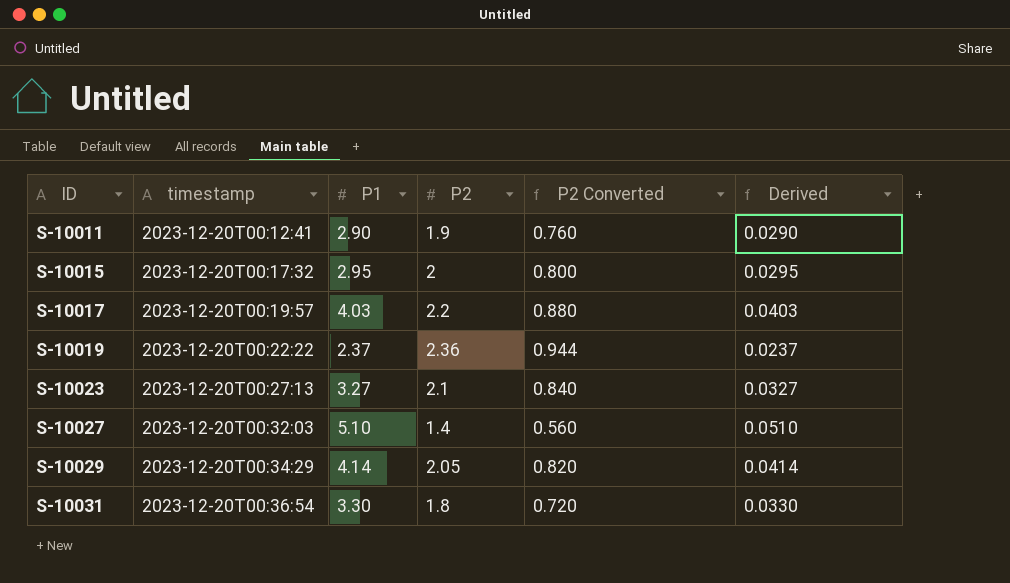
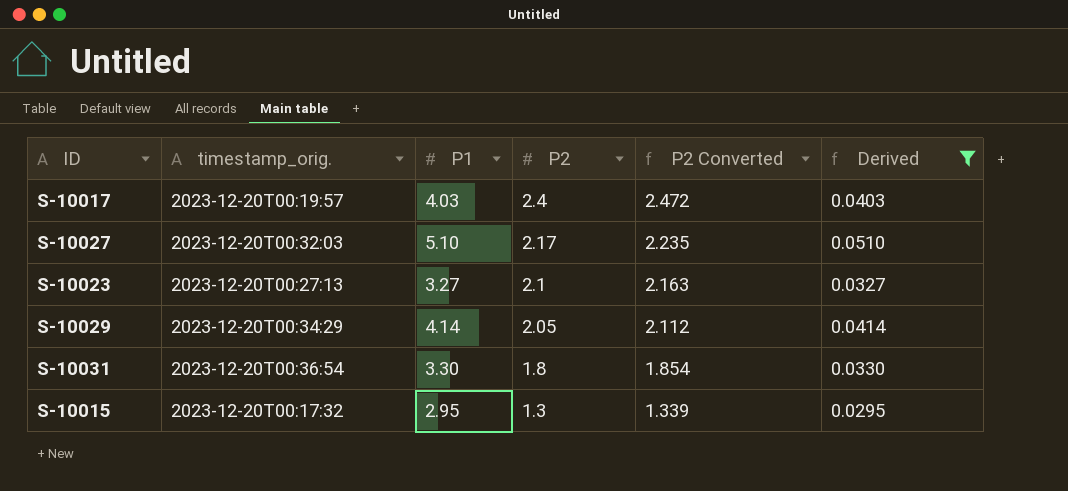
filter: none -> Derived >= 0.0295
row order: ID ascending -> P2 descending
column name: timestamp -> timestamp_orig.
column P2 Converted | formula: [P2] * 0.4 -> [P2] * 1.03
S-10017 | P2: 2.2 -> 2.4
S-10027 | P2: 1.4 -> 2.17
S-10015 | P2: 2 -> 1.3

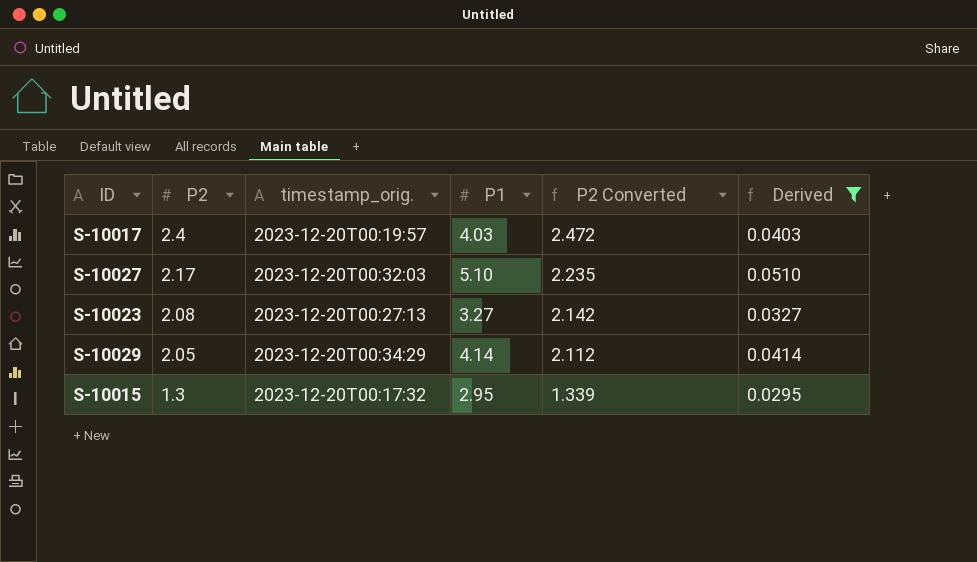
column P2 | position: 4 -> 2
row S-10031: 2023-12-20T00:36:54 | 3.30 | 1.8 | 1.854 | 0.0330 -> none
S-10023 | P2: 2.1 -> 2.08
S-10023 | P2 Converted: 2.163 -> 2.142

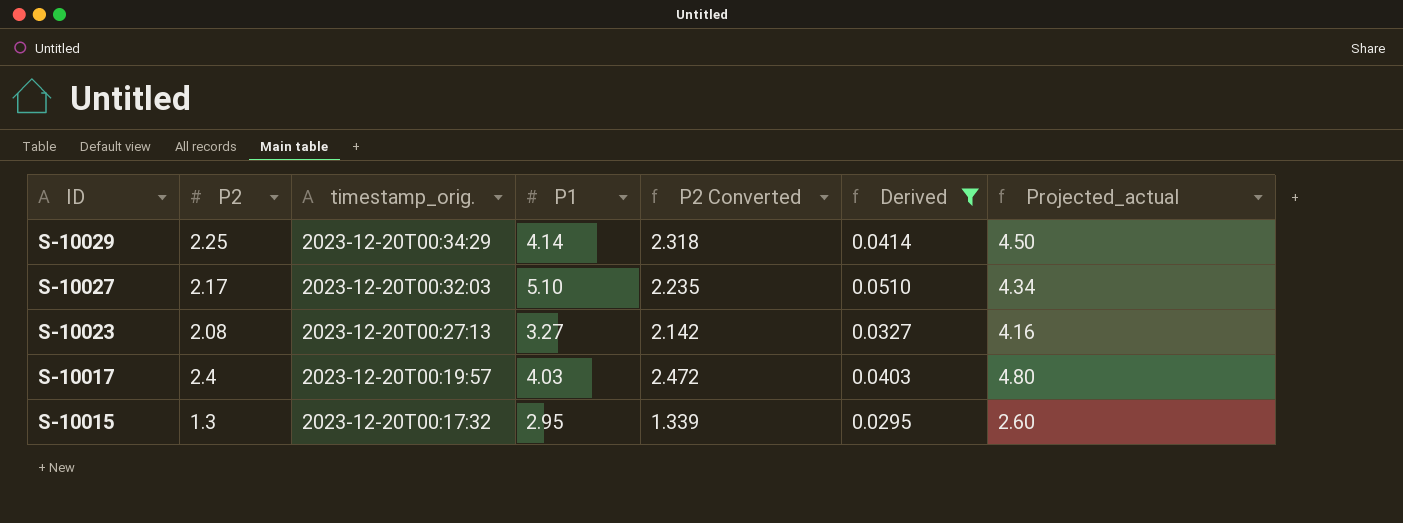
row order: P2 descending -> ID descending
column Projected_actual | formula: none -> [P2] * 2
S-10029 | P2: 2.05 -> 2.25
S-10029 | P2 Converted: 2.112 -> 2.318

